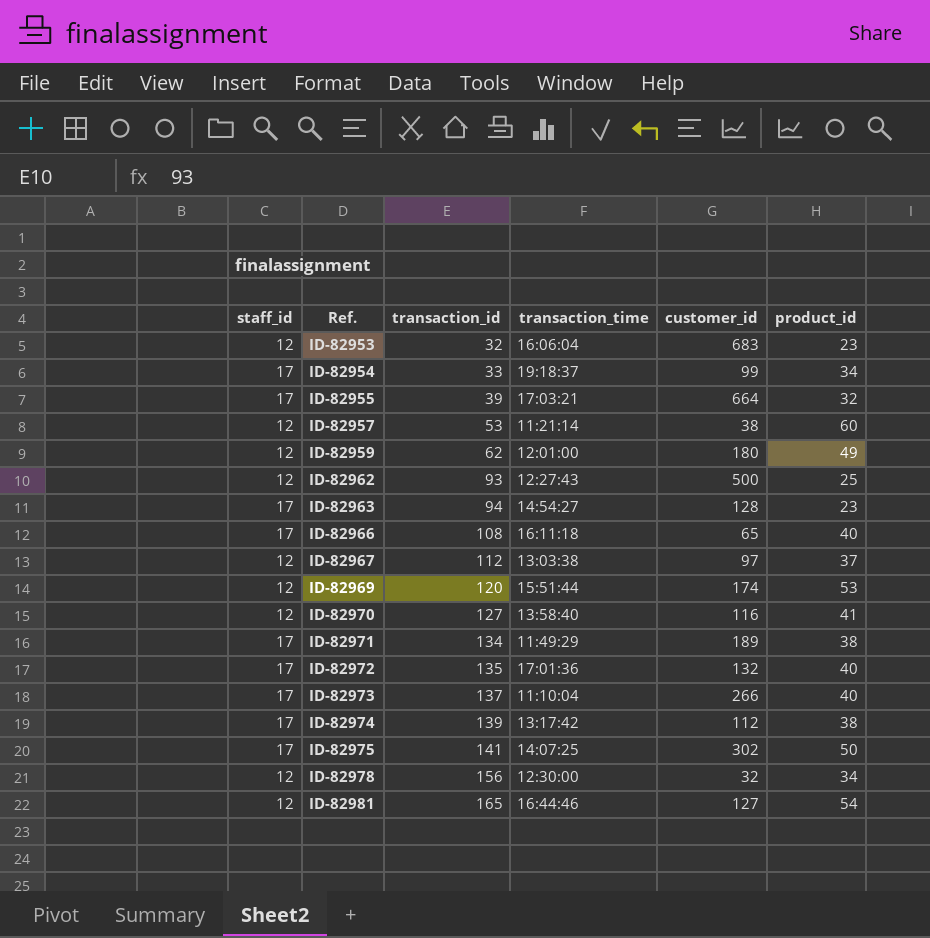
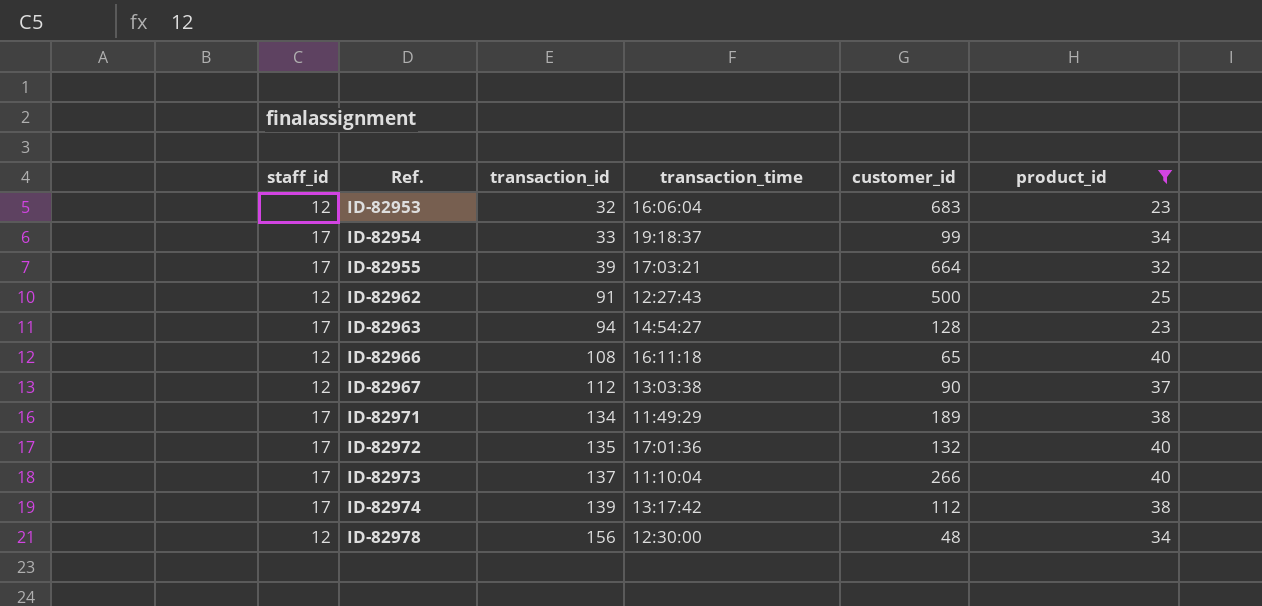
filter: none -> product_id <= 40
ID-82962 | transaction_id: 93 -> 91
ID-82966 | staff_id: 17 -> 12
ID-82967 | customer_id: 97 -> 90
ID-82978 | customer_id: 32 -> 48

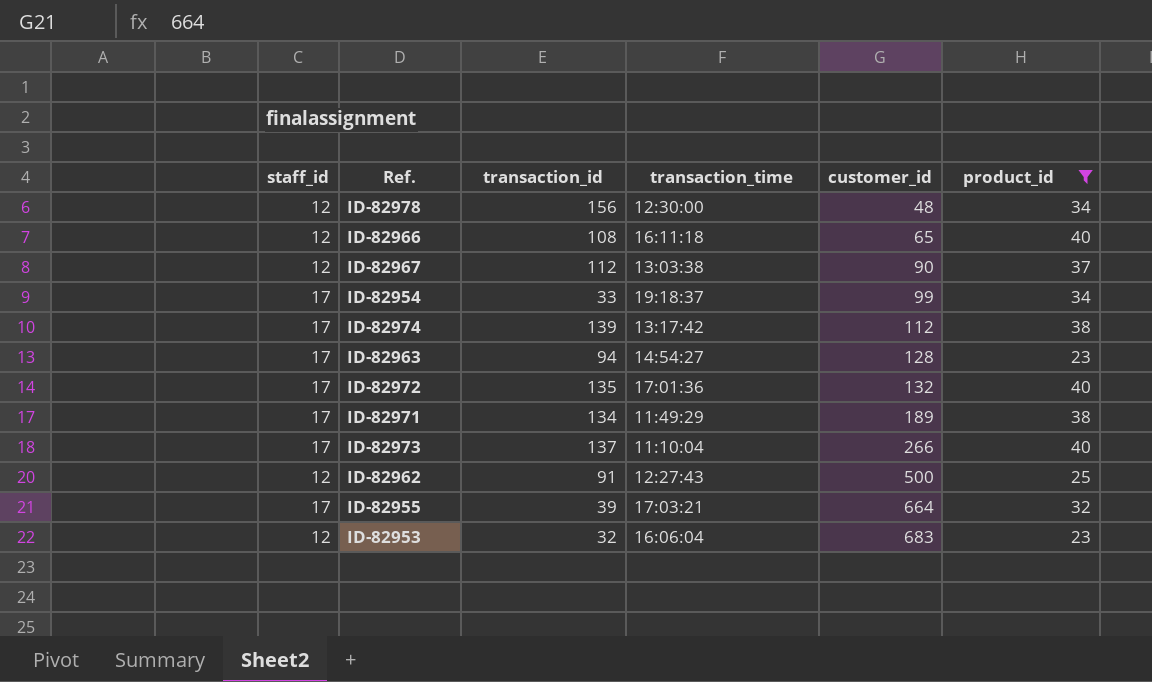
row order: Ref. ascending -> customer_id ascending

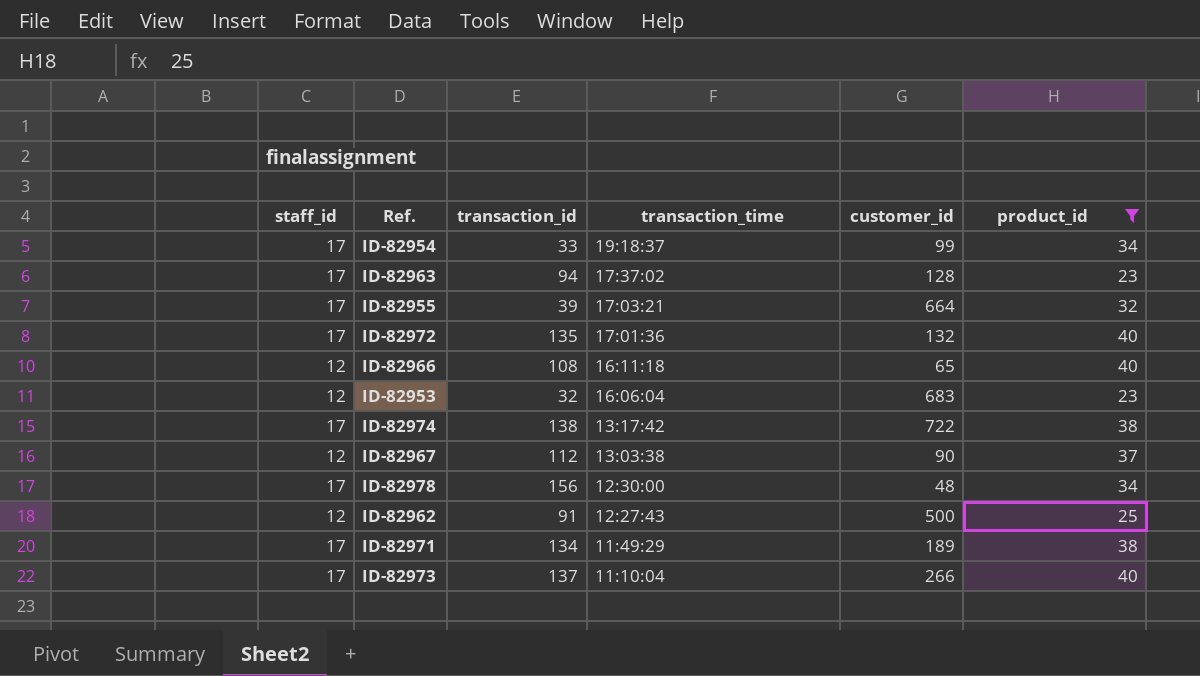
row order: customer_id ascending -> transaction_time descending
ID-82963 | transaction_time: 14:54:27 -> 17:37:02
ID-82974 | transaction_id: 139 -> 138
ID-82974 | customer_id: 112 -> 722
ID-82978 | staff_id: 12 -> 17

